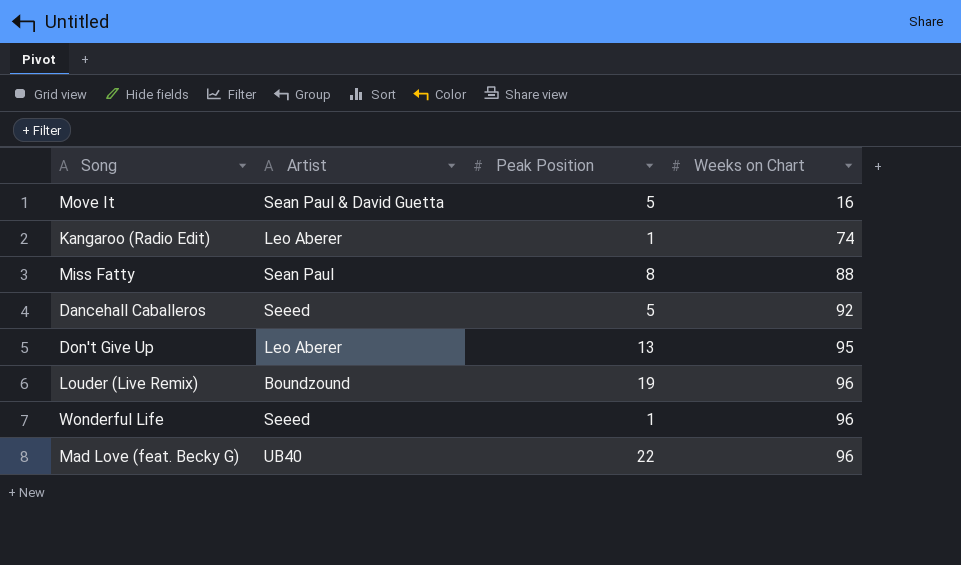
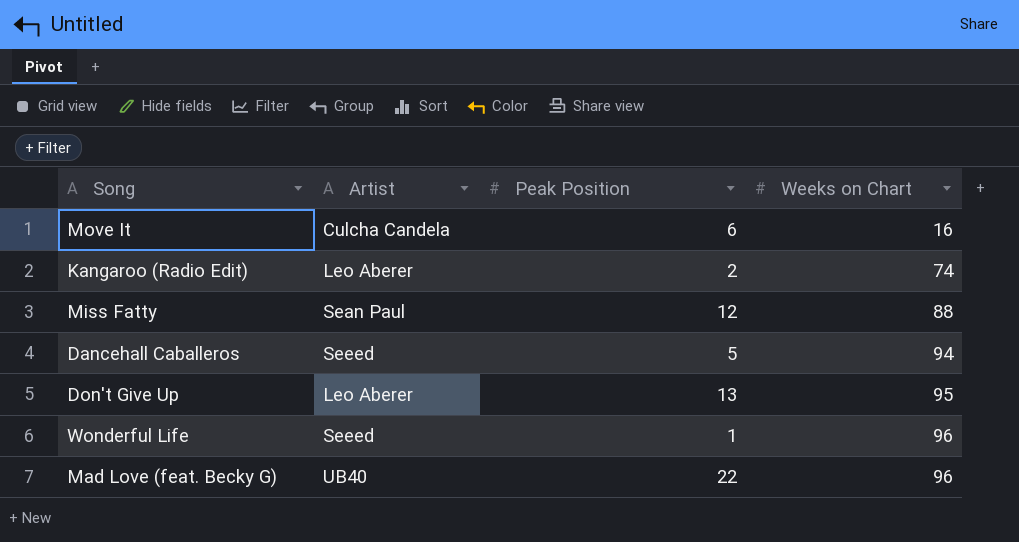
row Louder (Live Remix): Boundzound | 19 | 96 -> none
Move It | Artist: Sean Paul & David Guetta -> Culcha Candela
Move It | Peak Position: 5 -> 6
Kangaroo (Radio Edit) | Peak Position: 1 -> 2
Miss Fatty | Peak Position: 8 -> 12
Dancehall Caballeros | Weeks on Chart: 92 -> 94

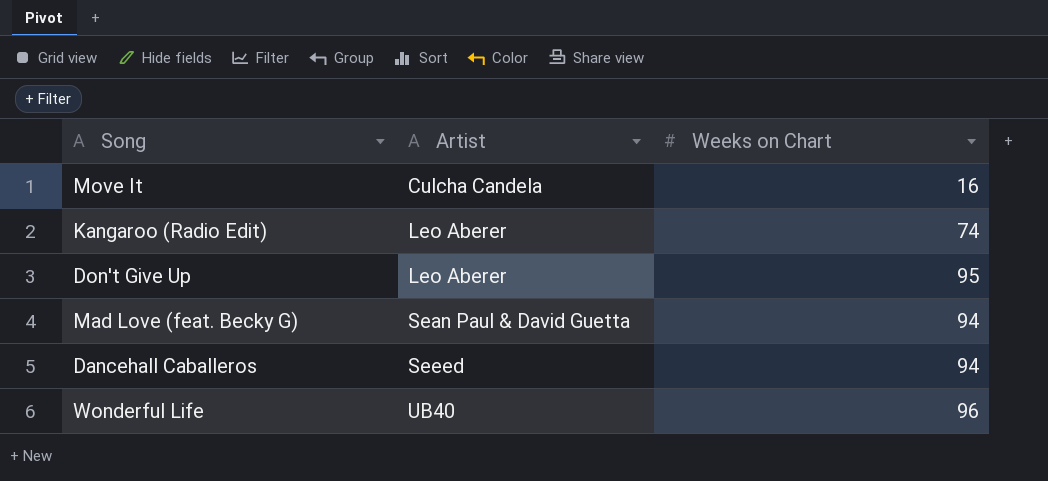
row order: Weeks on Chart ascending -> Artist ascending
column Peak Position | position: 3 -> none
row Miss Fatty: Sean Paul | 12 | 88 -> none
Mad Love (feat. Becky G) | Artist: UB40 -> Sean Paul & David Guetta
Mad Love (feat. Becky G) | Weeks on Chart: 96 -> 94
Wonderful Life | Artist: Seeed -> UB40

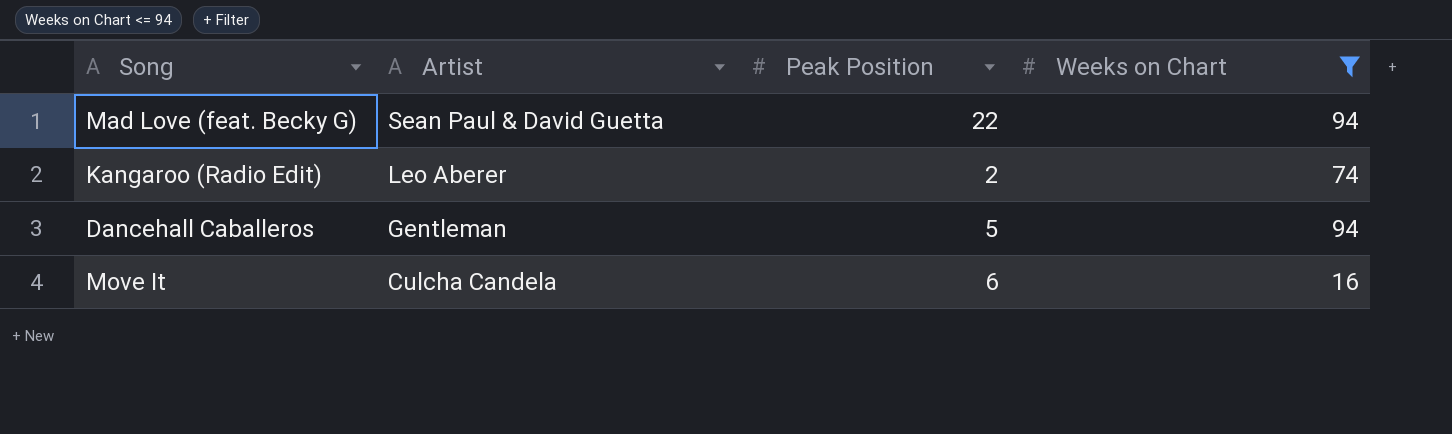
filter: none -> Weeks on Chart <= 94
row order: Artist ascending -> Artist descending
column Peak Position | position: none -> 3
Dancehall Caballeros | Artist: Seeed -> Gentleman

